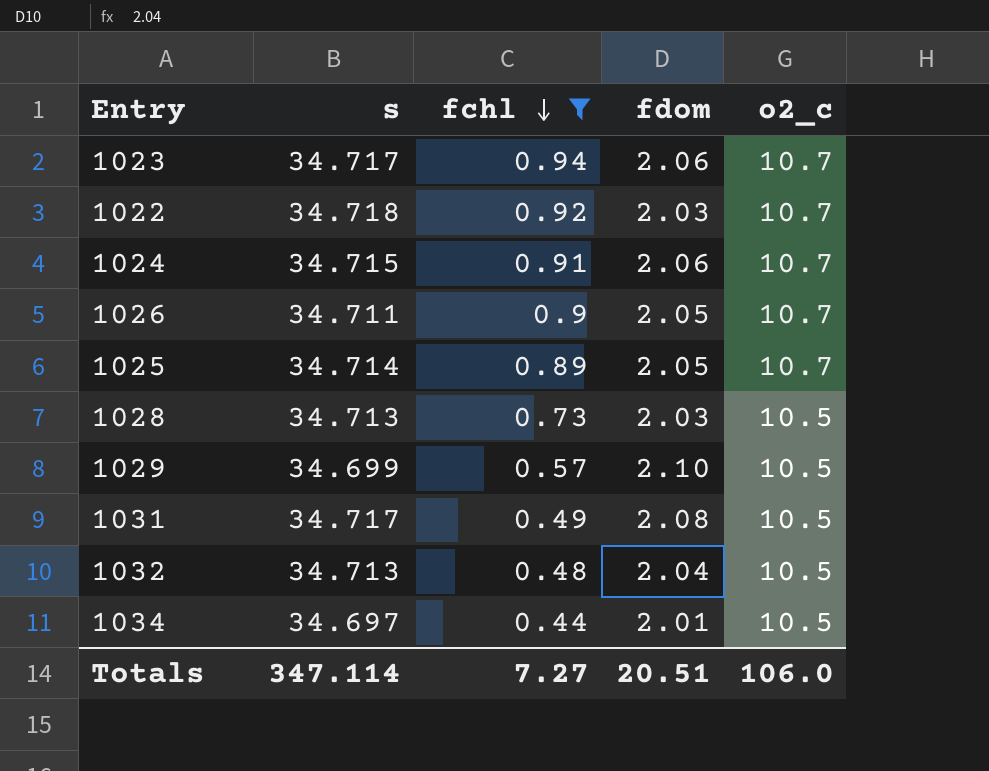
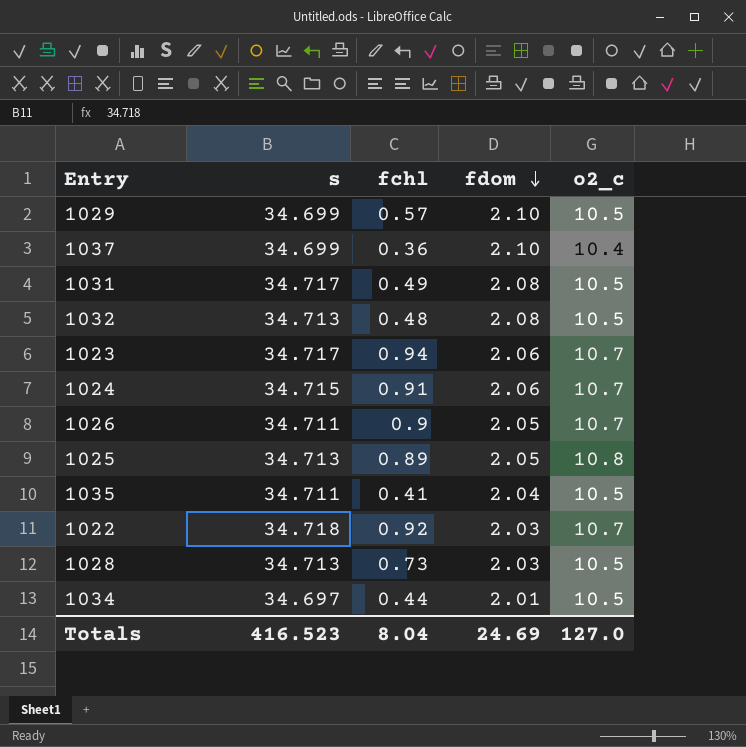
filter: fchl >= 0.44 -> none
row order: fchl descending -> fdom descending
1032 | fdom: 2.04 -> 2.08
1025 | s: 34.714 -> 34.713
1025 | o2_c: 10.7 -> 10.8
Totals | s: 347.114 -> 416.523
Totals | fchl: 7.27 -> 8.04
Totals | fdom: 20.51 -> 24.69
Totals | o2_c: 106.0 -> 127.0

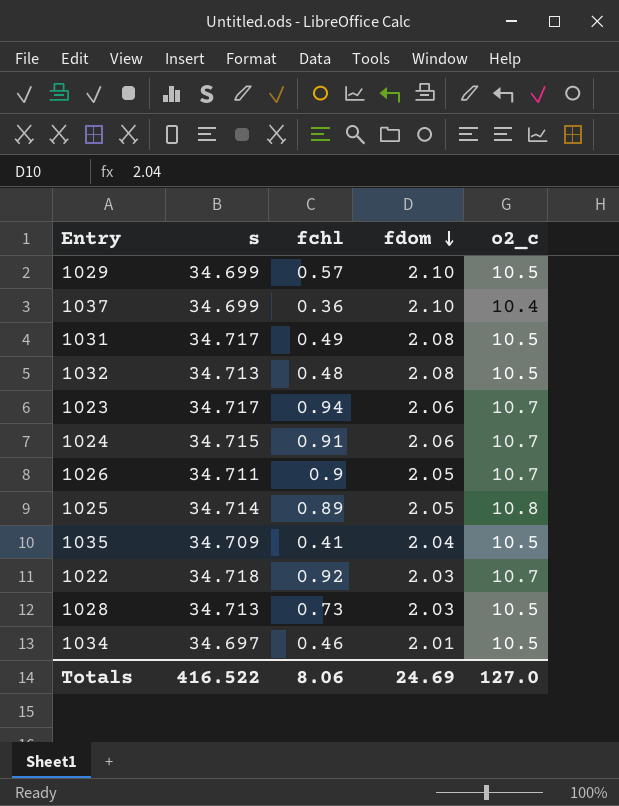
1025 | s: 34.713 -> 34.714
1035 | s: 34.711 -> 34.709
1034 | fchl: 0.44 -> 0.46
Totals | s: 416.523 -> 416.522
Totals | fchl: 8.04 -> 8.06

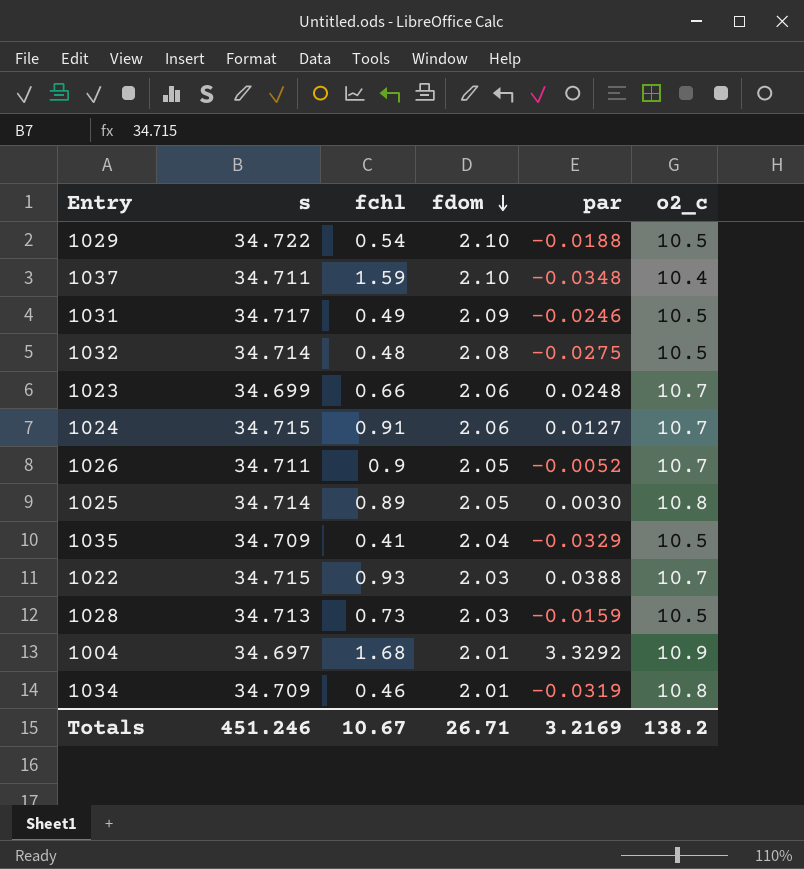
column par | position: none -> 5
1029 | s: 34.699 -> 34.722
1029 | fchl: 0.57 -> 0.54
1037 | s: 34.699 -> 34.711
1037 | fchl: 0.36 -> 1.59
1031 | fdom: 2.08 -> 2.09
1032 | s: 34.713 -> 34.714
1023 | s: 34.717 -> 34.699
1023 | fchl: 0.94 -> 0.66
1022 | s: 34.718 -> 34.715
1022 | fchl: 0.92 -> 0.93
row 1004: none -> 34.697 | 1.68 | 2.01 | 3.3292 | 10.9
1034 | s: 34.697 -> 34.709
1034 | o2_c: 10.5 -> 10.8
Totals | s: 416.522 -> 451.246
Totals | fchl: 8.06 -> 10.67
Totals | fdom: 24.69 -> 26.71
Totals | o2_c: 127.0 -> 138.2

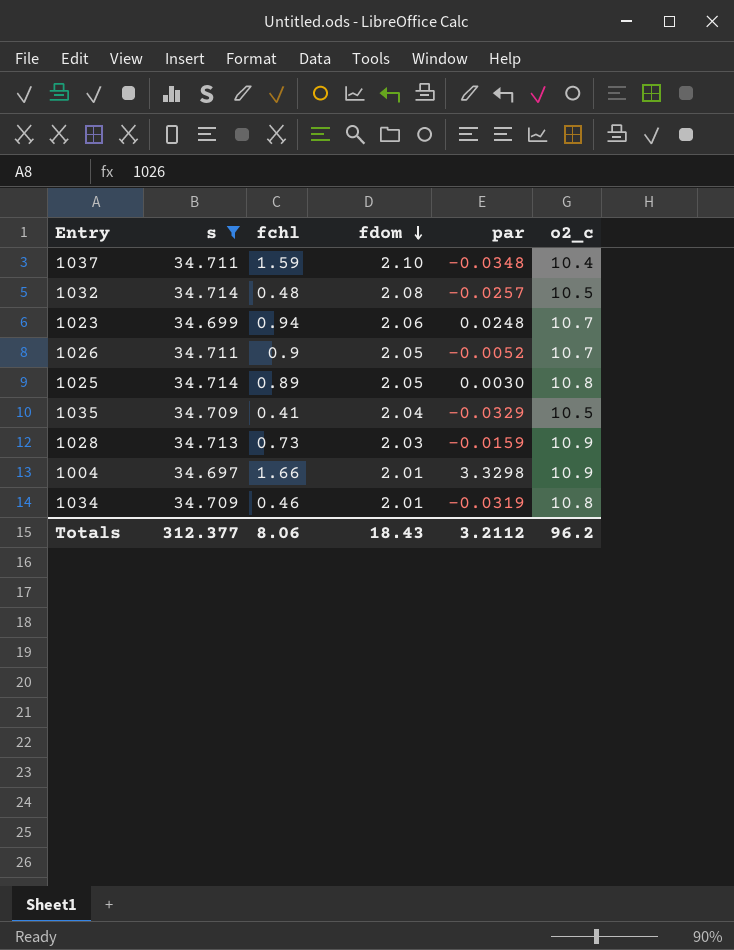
filter: none -> s <= 34.714
1032 | par: -0.0275 -> -0.0257
1023 | fchl: 0.66 -> 0.94
1028 | o2_c: 10.5 -> 10.9
1004 | fchl: 1.68 -> 1.66
1004 | par: 3.3292 -> 3.3298
Totals | s: 451.246 -> 312.377
Totals | fchl: 10.67 -> 8.06
Totals | fdom: 26.71 -> 18.43
Totals | par: 3.2169 -> 3.2112
Totals | o2_c: 138.2 -> 96.2

